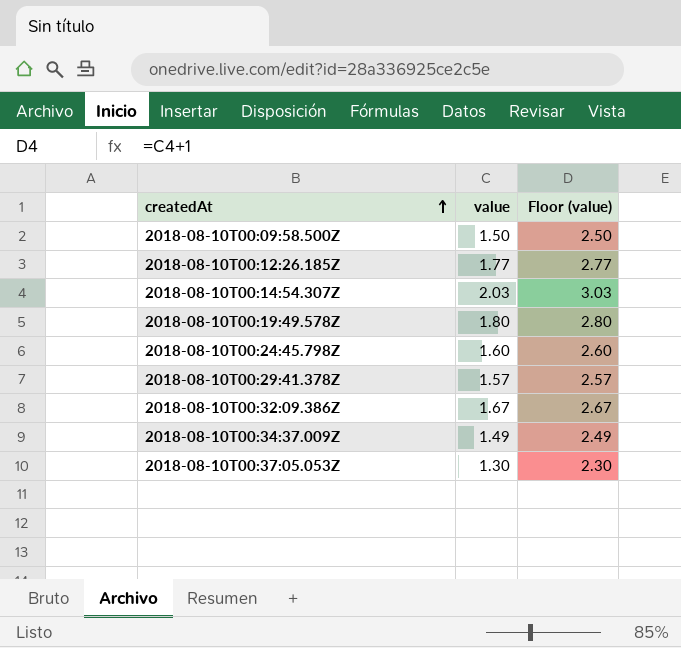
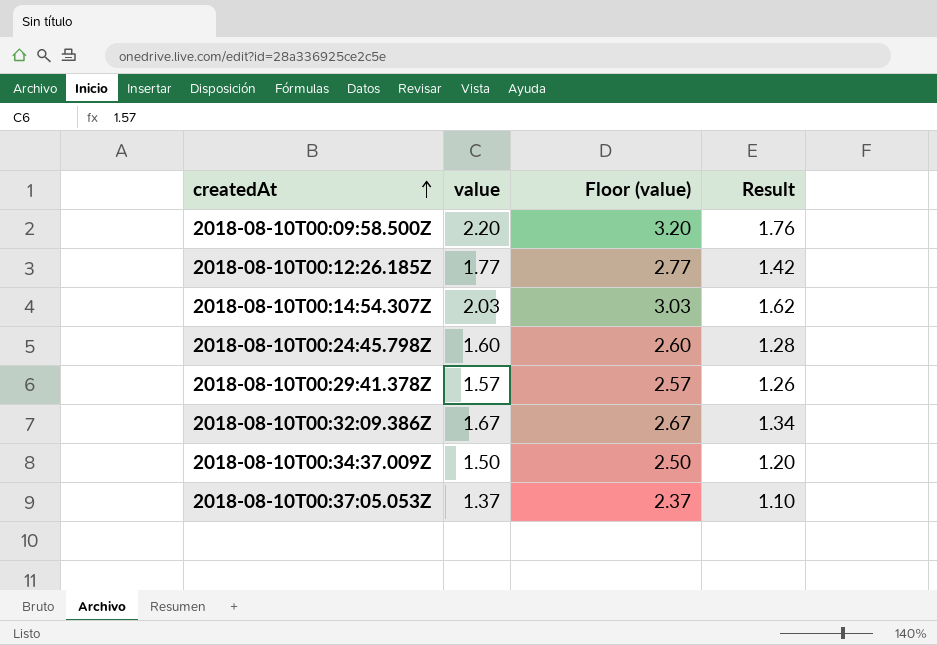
column Result | formula: none -> [value] * 0.8
row 2018-08-10T00:19:49.578Z: 1.80 | 2.80 -> none
2018-08-10T00:09:58.500Z | value: 1.50 -> 2.20
2018-08-10T00:09:58.500Z | Floor (value): 2.50 -> 3.20
2018-08-10T00:34:37.009Z | value: 1.49 -> 1.50
2018-08-10T00:34:37.009Z | Floor (value): 2.49 -> 2.50
2018-08-10T00:37:05.053Z | value: 1.30 -> 1.37
2018-08-10T00:37:05.053Z | Floor (value): 2.30 -> 2.37

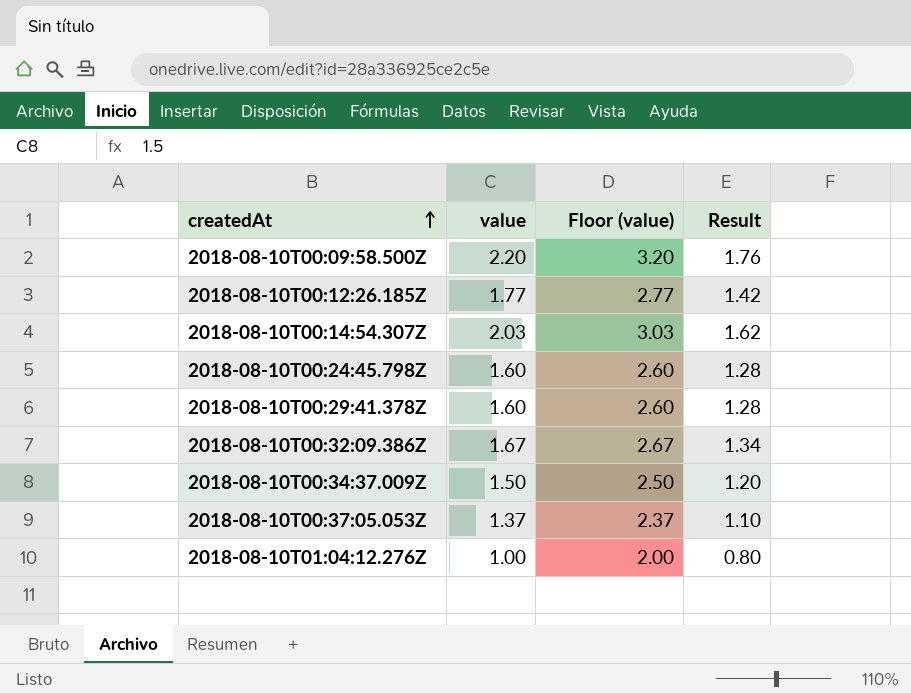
2018-08-10T00:29:41.378Z | value: 1.57 -> 1.60
2018-08-10T00:29:41.378Z | Floor (value): 2.57 -> 2.60
2018-08-10T00:29:41.378Z | Result: 1.26 -> 1.28
row 2018-08-10T01:04:12.276Z: none -> 1.00 | 2.00 | 0.80

